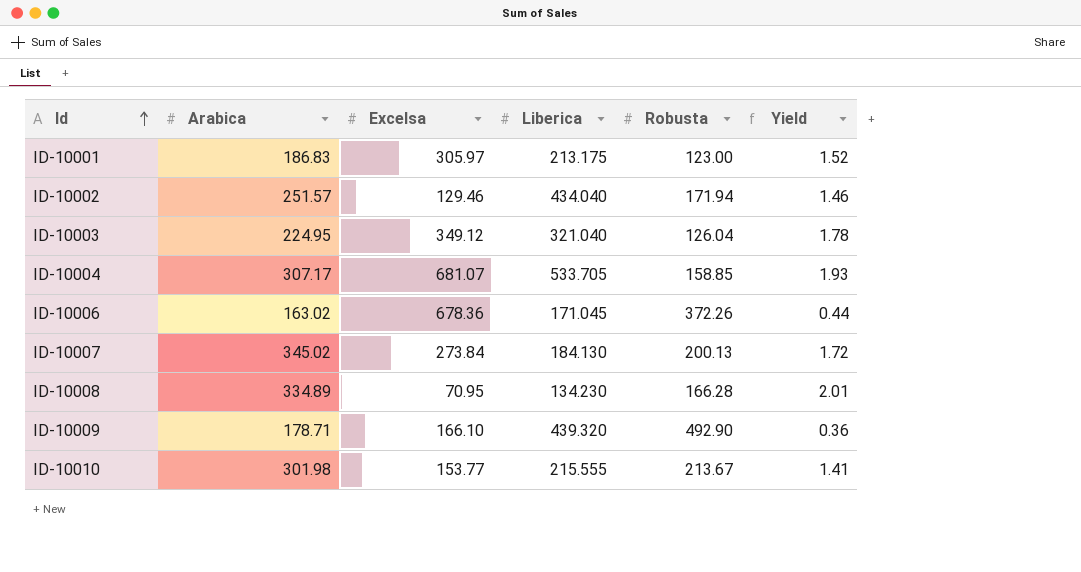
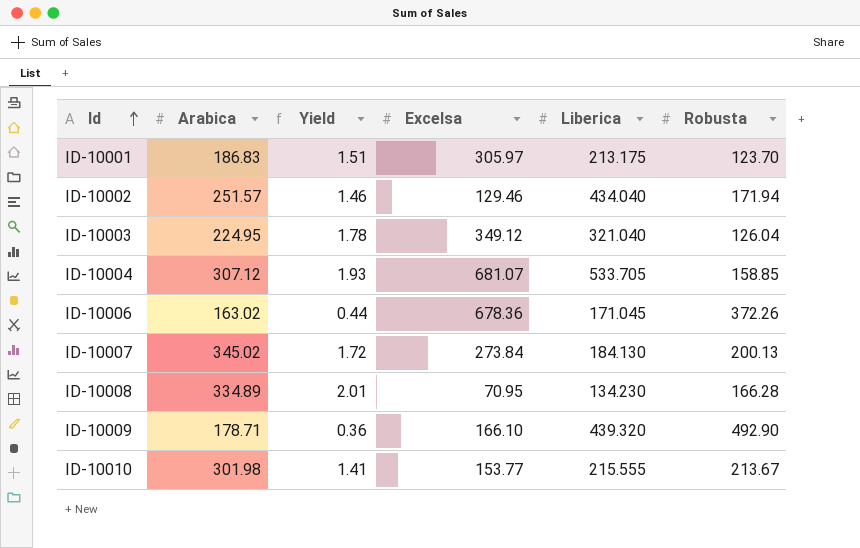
column Yield | position: 6 -> 3
ID-10001 | Yield: 1.52 -> 1.51
ID-10001 | Robusta: 123.00 -> 123.70
ID-10004 | Arabica: 307.17 -> 307.12

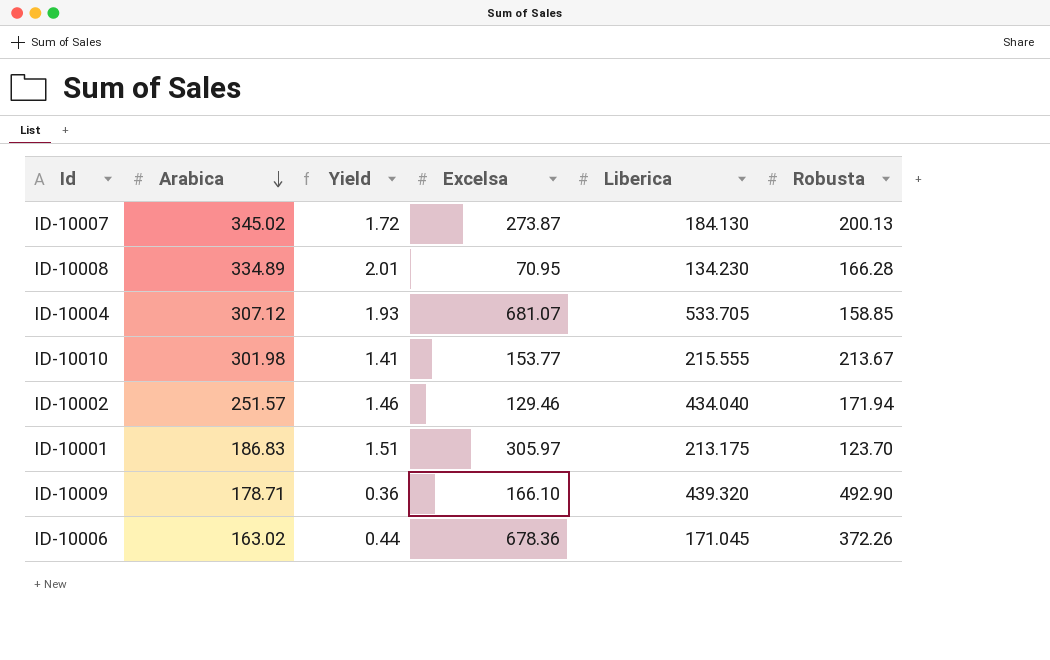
row order: Id ascending -> Arabica descending
row ID-10003: 224.95 | 1.78 | 349.12 | 321.040 | 126.04 -> none
ID-10007 | Excelsa: 273.84 -> 273.87

